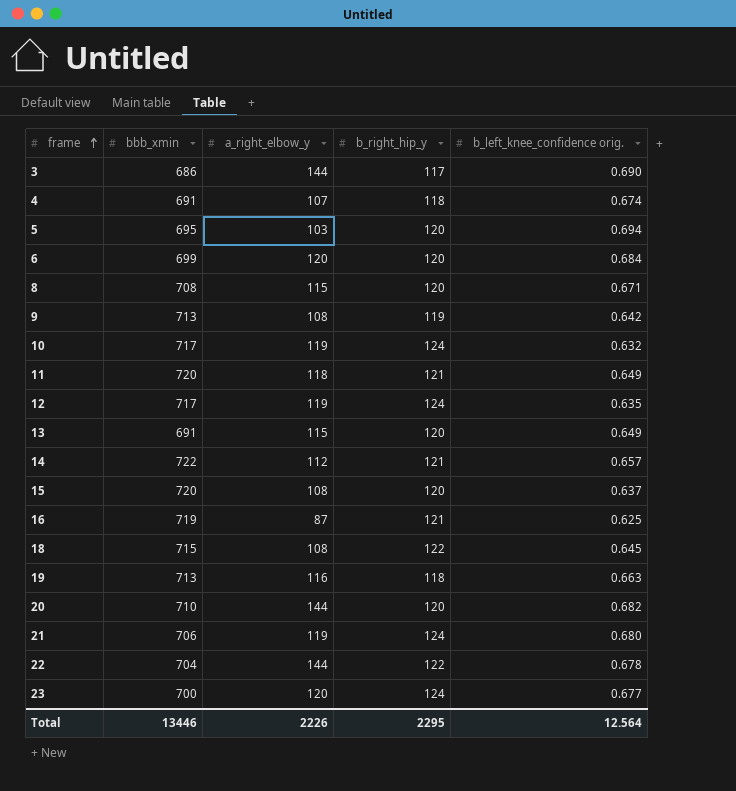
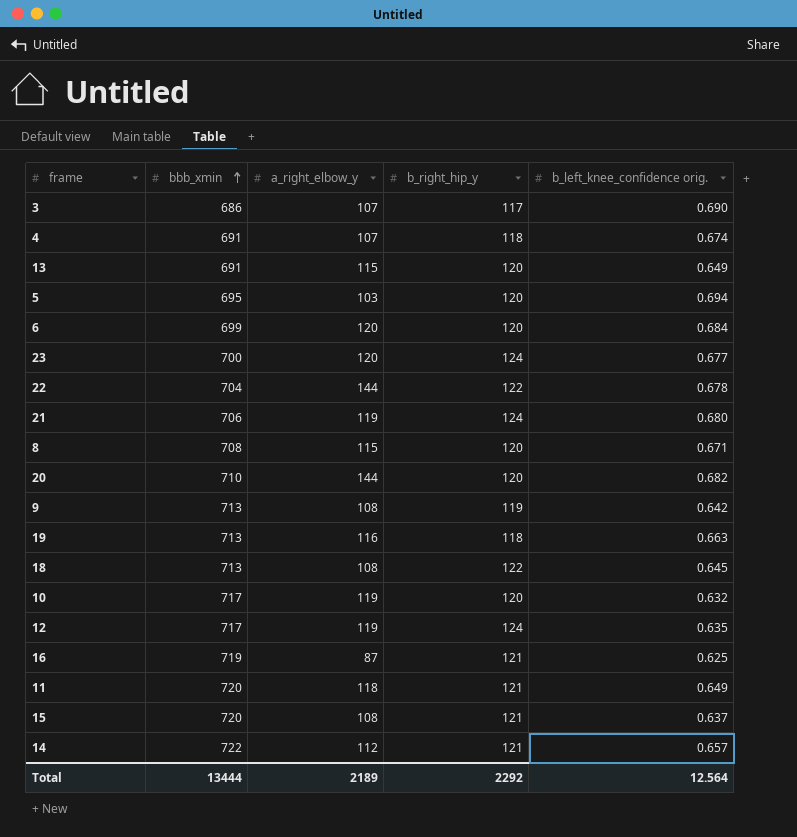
row order: frame ascending -> bbb_xmin ascending
3 | a_right_elbow_y: 144 -> 107
18 | bbb_xmin: 715 -> 713
10 | b_right_hip_y: 124 -> 120
15 | b_right_hip_y: 120 -> 121
Total | bbb_xmin: 13446 -> 13444
Total | a_right_elbow_y: 2226 -> 2189
Total | b_right_hip_y: 2295 -> 2292

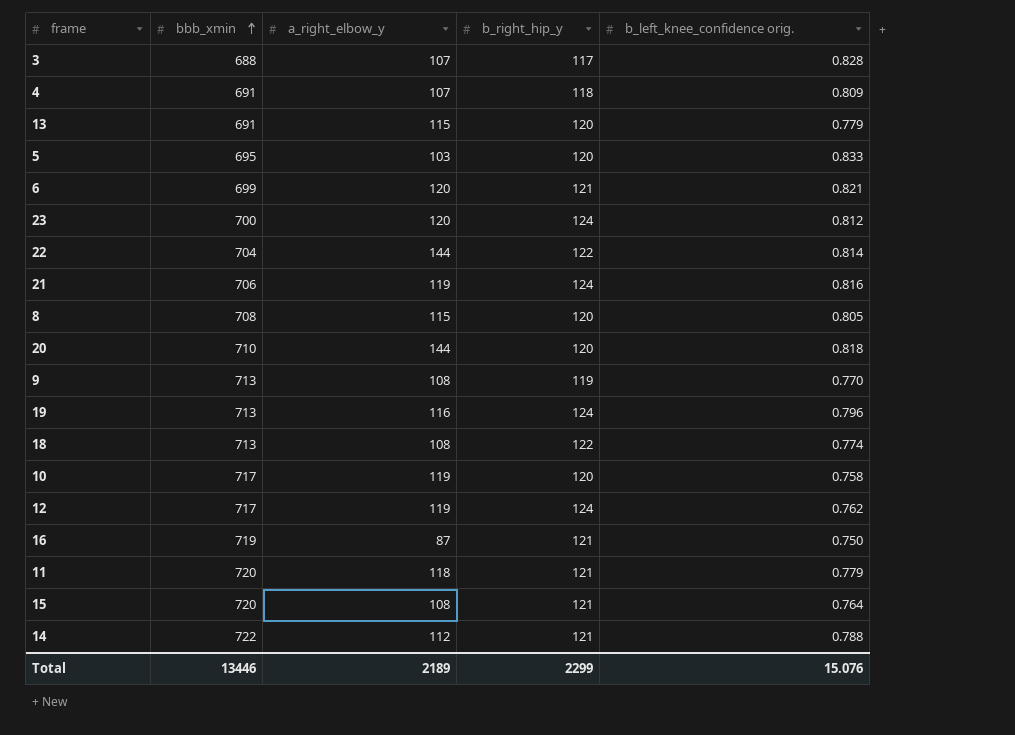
3 | bbb_xmin: 686 -> 688
3 | b_left_knee_confidence orig.: 0.690 -> 0.828
4 | b_left_knee_confidence orig.: 0.674 -> 0.809
13 | b_left_knee_confidence orig.: 0.649 -> 0.779
5 | b_left_knee_confidence orig.: 0.694 -> 0.833
6 | b_right_hip_y: 120 -> 121
6 | b_left_knee_confidence orig.: 0.684 -> 0.821
23 | b_left_knee_confidence orig.: 0.677 -> 0.812
22 | b_left_knee_confidence orig.: 0.678 -> 0.814
21 | b_left_knee_confidence orig.: 0.680 -> 0.816
8 | b_left_knee_confidence orig.: 0.671 -> 0.805
20 | b_left_knee_confidence orig.: 0.682 -> 0.818
9 | b_left_knee_confidence orig.: 0.642 -> 0.770
19 | b_right_hip_y: 118 -> 124
19 | b_left_knee_confidence orig.: 0.663 -> 0.796
18 | b_left_knee_confidence orig.: 0.645 -> 0.774
10 | b_left_knee_confidence orig.: 0.632 -> 0.758
12 | b_left_knee_confidence orig.: 0.635 -> 0.762
16 | b_left_knee_confidence orig.: 0.625 -> 0.750
11 | b_left_knee_confidence orig.: 0.649 -> 0.779
15 | b_left_knee_confidence orig.: 0.637 -> 0.764
14 | b_left_knee_confidence orig.: 0.657 -> 0.788
Total | bbb_xmin: 13444 -> 13446
Total | b_right_hip_y: 2292 -> 2299
Total | b_left_knee_confidence orig.: 12.564 -> 15.076

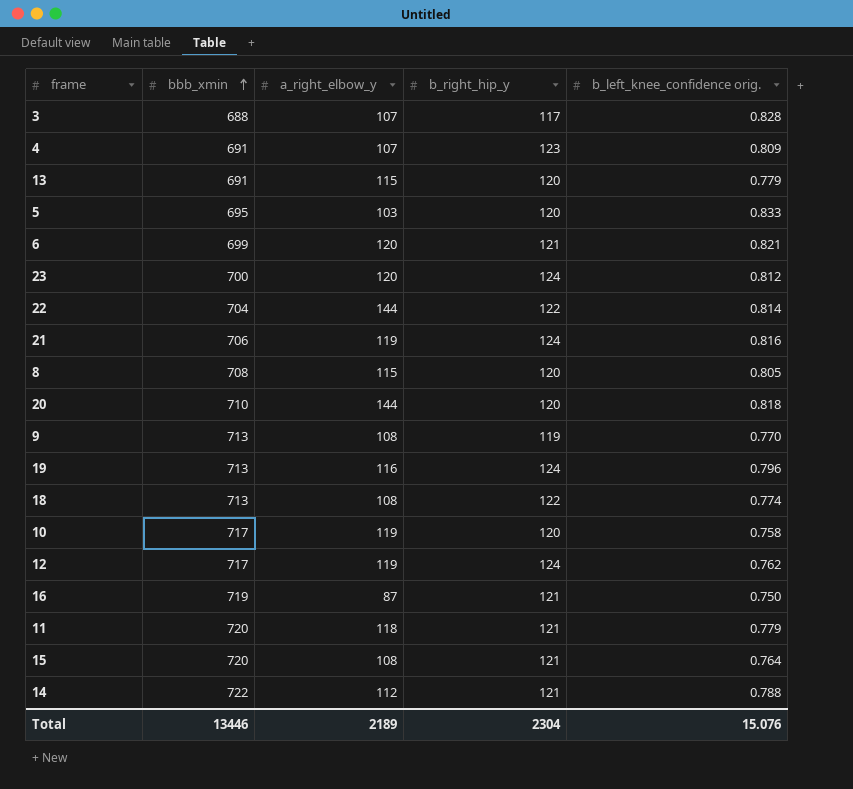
4 | b_right_hip_y: 118 -> 123
Total | b_right_hip_y: 2299 -> 2304

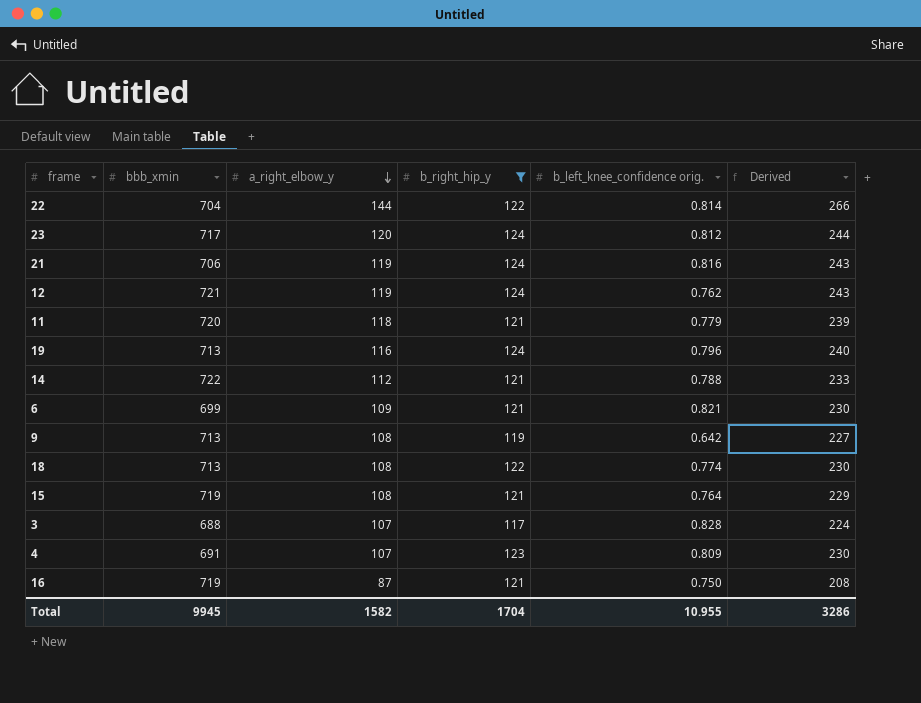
filter: none -> b_right_hip_y != 120
row order: bbb_xmin ascending -> a_right_elbow_y descending
column Derived | formula: none -> [a_right_elbow_y] + [b_right_hip_y]
23 | bbb_xmin: 700 -> 717
12 | bbb_xmin: 717 -> 721
6 | a_right_elbow_y: 120 -> 109
9 | b_left_knee_confidence orig.: 0.770 -> 0.642
15 | bbb_xmin: 720 -> 719
Total | bbb_xmin: 13446 -> 9945
Total | a_right_elbow_y: 2189 -> 1582
Total | b_right_hip_y: 2304 -> 1704
Total | b_left_knee_confidence orig.: 15.076 -> 10.955

